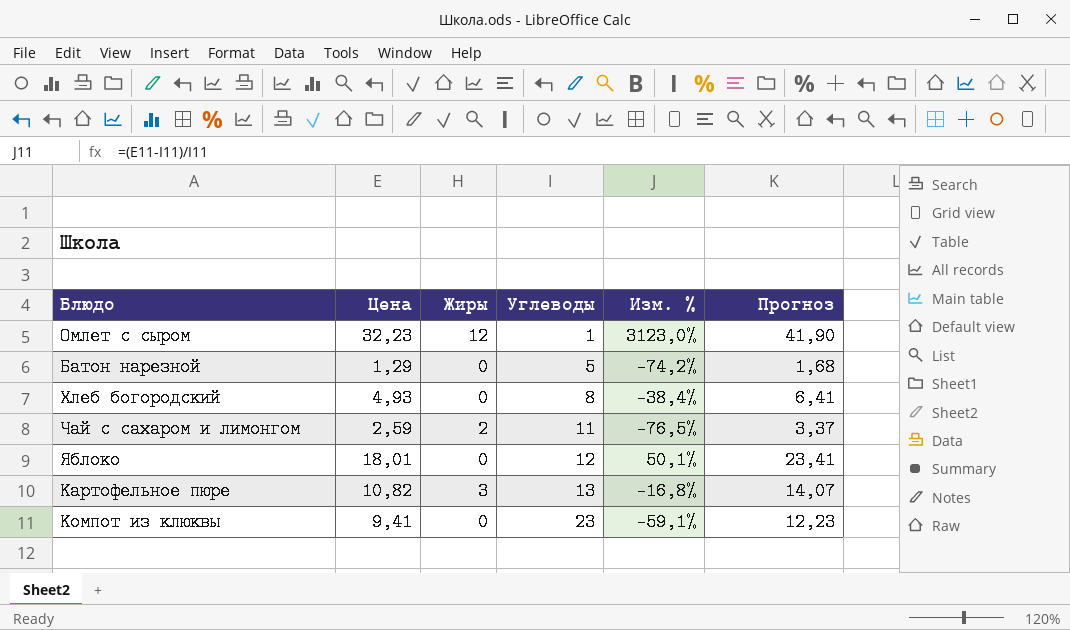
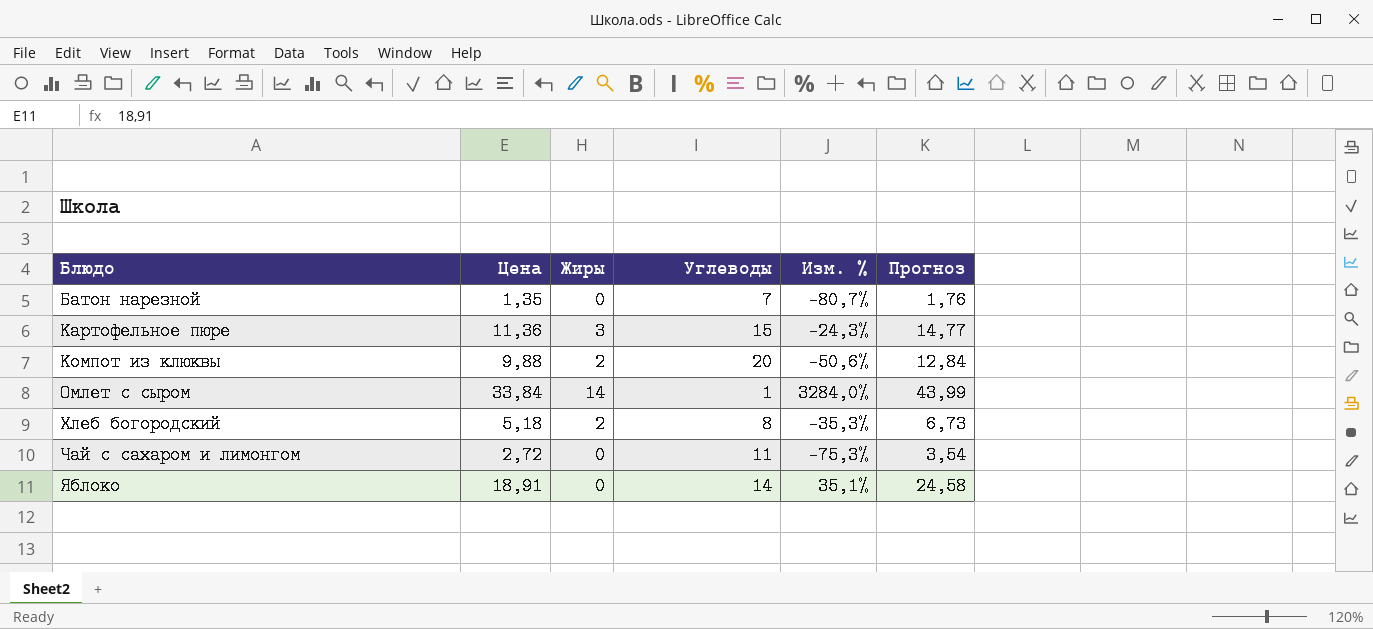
row order: Углеводы ascending -> Блюдо ascending
Батон нарезной | Цена: 1,29 -> 1,35
Батон нарезной | Углеводы: 5 -> 7
Батон нарезной | Изм. %: -74,2% -> -80,7%
Батон нарезной | Прогноз: 1,68 -> 1,76
Картофельное пюре | Цена: 10,82 -> 11,36
Картофельное пюре | Углеводы: 13 -> 15
Картофельное пюре | Изм. %: -16,8% -> -24,3%
Картофельное пюре | Прогноз: 14,07 -> 14,77
Компот из клюквы | Цена: 9,41 -> 9,88
Компот из клюквы | Жиры: 0 -> 2
Компот из клюквы | Углеводы: 23 -> 20
Компот из клюквы | Изм. %: -59,1% -> -50,6%
Компот из клюквы | Прогноз: 12,23 -> 12,84
Омлет с сыром | Цена: 32,23 -> 33,84
Омлет с сыром | Жиры: 12 -> 14
Омлет с сыром | Изм. %: 3123,0% -> 3284,0%
Омлет с сыром | Прогноз: 41,90 -> 43,99
Хлеб богородский | Цена: 4,93 -> 5,18
Хлеб богородский | Жиры: 0 -> 2
Хлеб богородский | Изм. %: -38,4% -> -35,3%
Хлеб богородский | Прогноз: 6,41 -> 6,73
Чай с сахаром и лимонгом | Цена: 2,59 -> 2,72
Чай с сахаром и лимонгом | Жиры: 2 -> 0
Чай с сахаром и лимонгом | Изм. %: -76,5% -> -75,3%
Чай с сахаром и лимонгом | Прогноз: 3,37 -> 3,54
Яблоко | Цена: 18,01 -> 18,91
Яблоко | Углеводы: 12 -> 14
Яблоко | Изм. %: 50,1% -> 35,1%
Яблоко | Прогноз: 23,41 -> 24,58

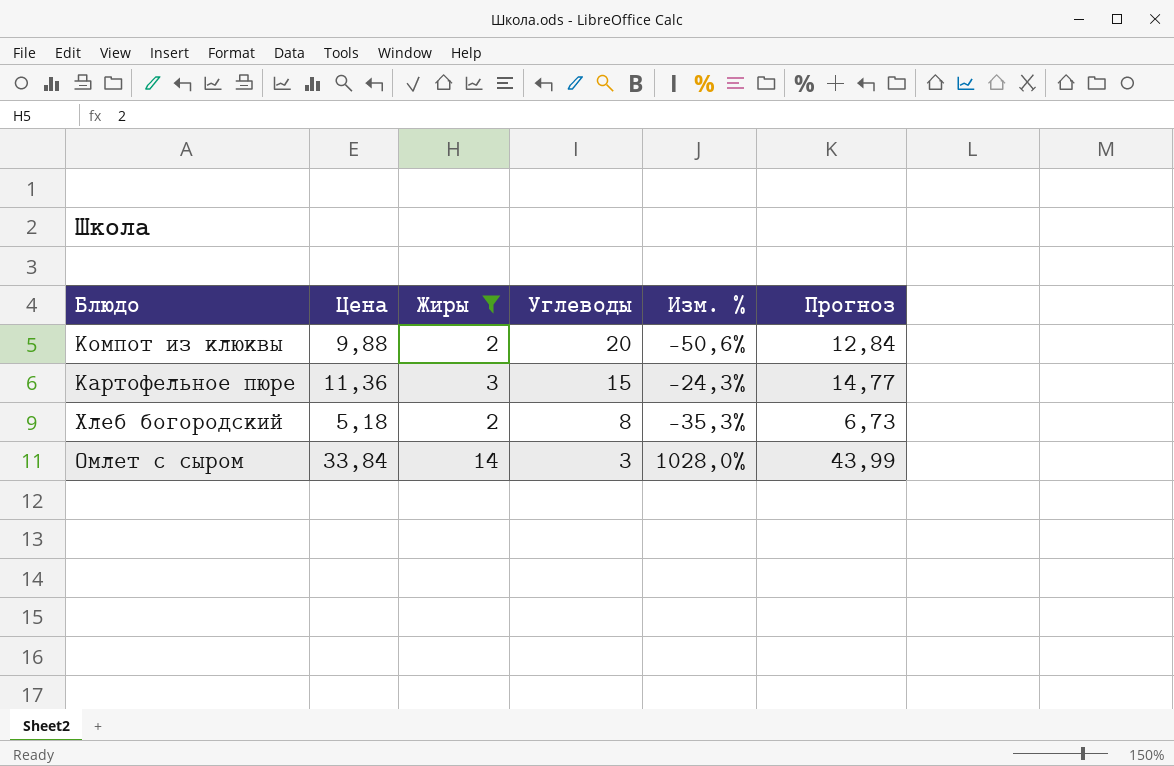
filter: none -> Жиры != 0
row order: Блюдо ascending -> Углеводы descending
Омлет с сыром | Углеводы: 1 -> 3
Омлет с сыром | Изм. %: 3284,0% -> 1028,0%

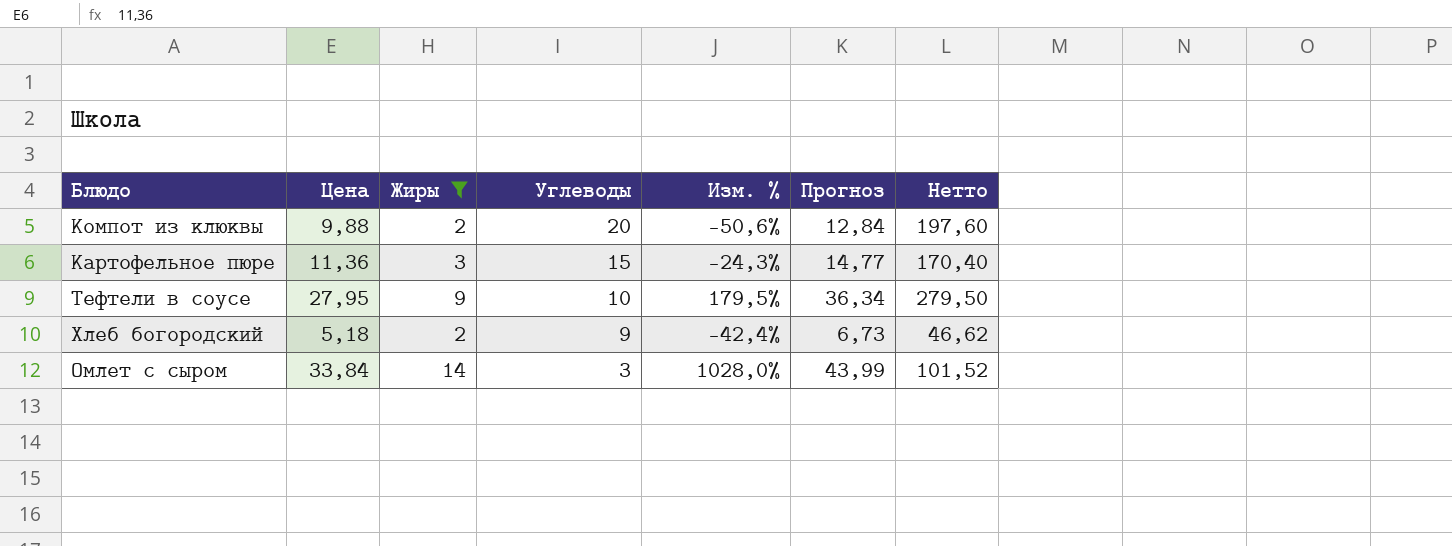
column Нетто | formula: none -> [Цена] * [Углеводы]
row Тефтели в соусе: none -> 27,95 | 9 | 10 | 179,5% | 36,34 | 279,50
Хлеб богородский | Углеводы: 8 -> 9
Хлеб богородский | Изм. %: -35,3% -> -42,4%

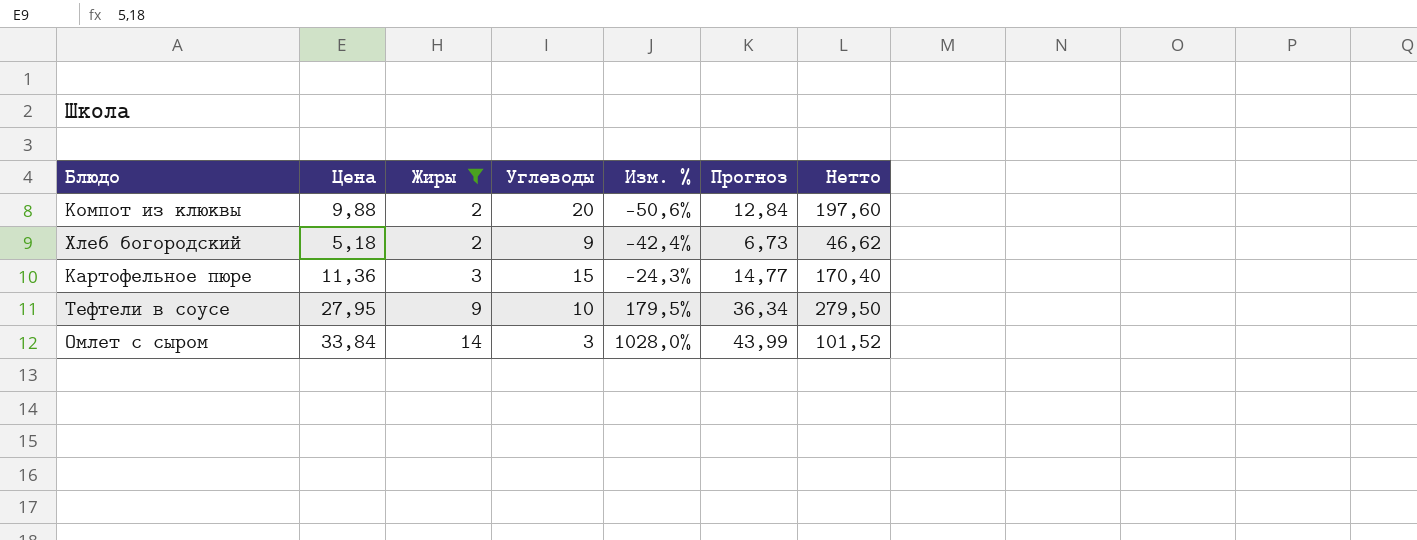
row order: Углеводы descending -> Жиры ascending

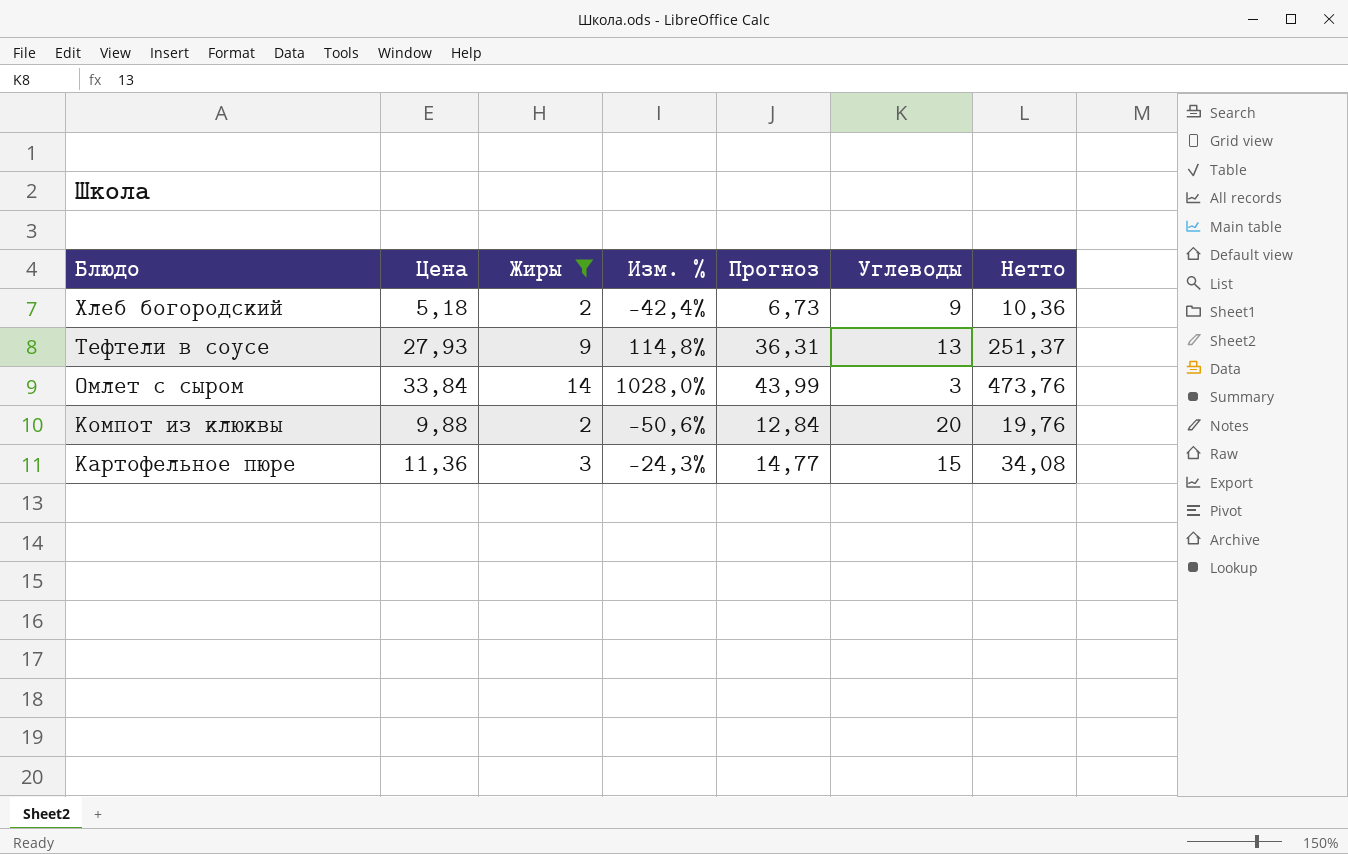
row order: Жиры ascending -> Блюдо descending
column Углеводы | position: 4 -> 6
column Нетто | formula: [Цена] * [Углеводы] -> [Цена] * [Жиры]
Тефтели в соусе | Цена: 27,95 -> 27,93
Тефтели в соусе | Изм. %: 179,5% -> 114,8%
Тефтели в соусе | Прогноз: 36,34 -> 36,31
Тефтели в соусе | Углеводы: 10 -> 13

